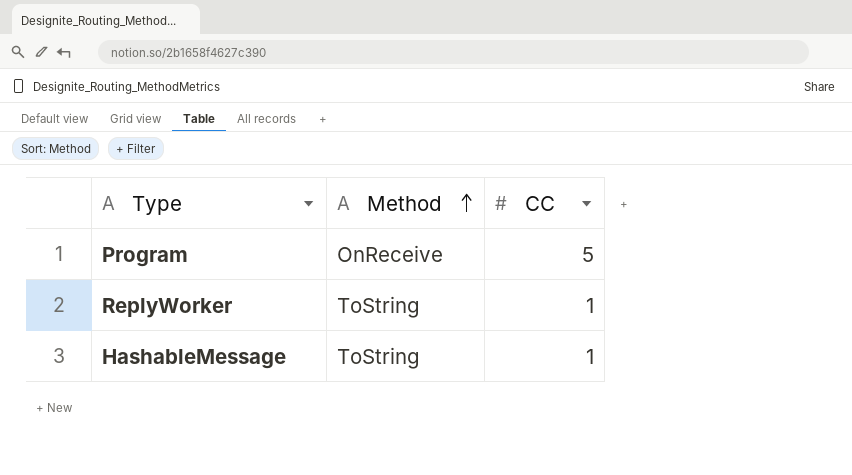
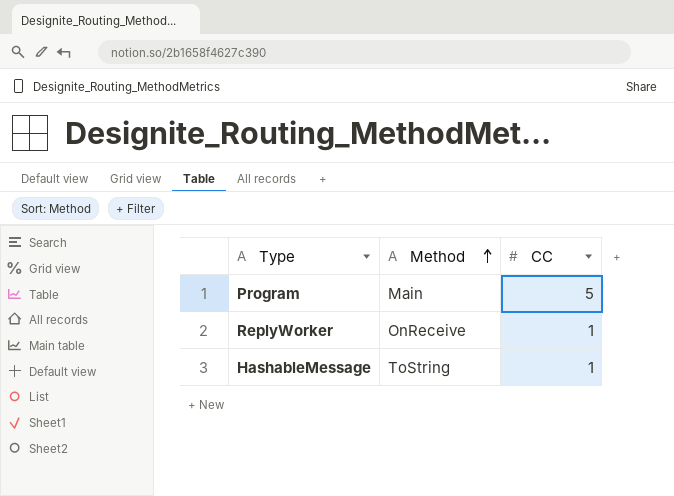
Program | Method: OnReceive -> Main
ReplyWorker | Method: ToString -> OnReceive

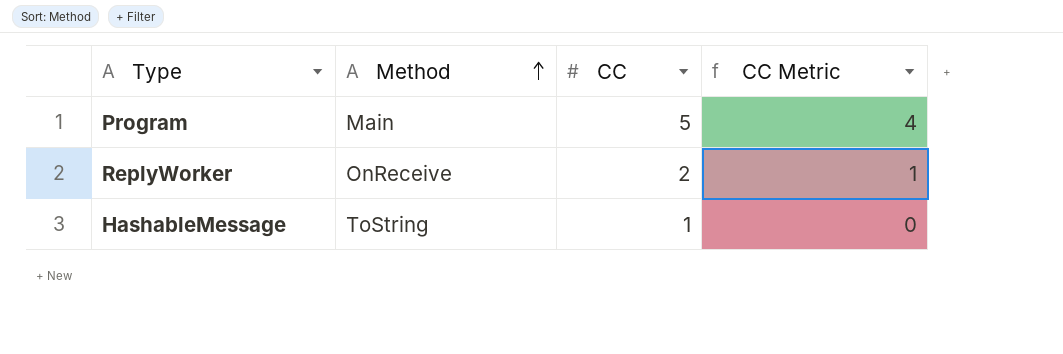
column CC Metric | formula: none -> [CC] - 1
ReplyWorker | CC: 1 -> 2

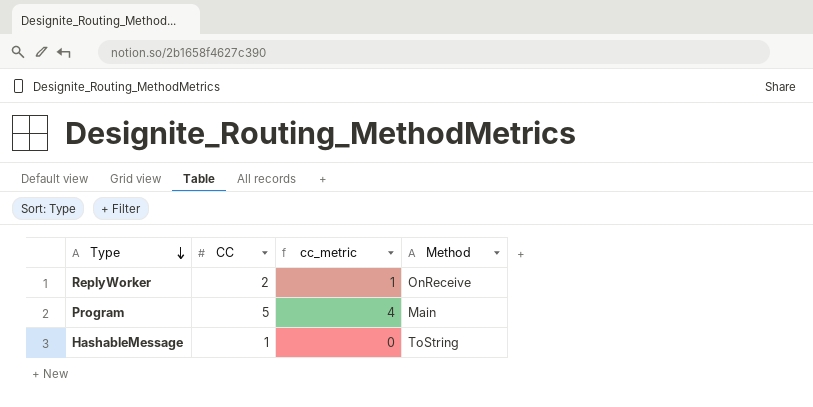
row order: Method ascending -> Type descending
column name: CC Metric -> cc_metric
column Method | position: 2 -> 4

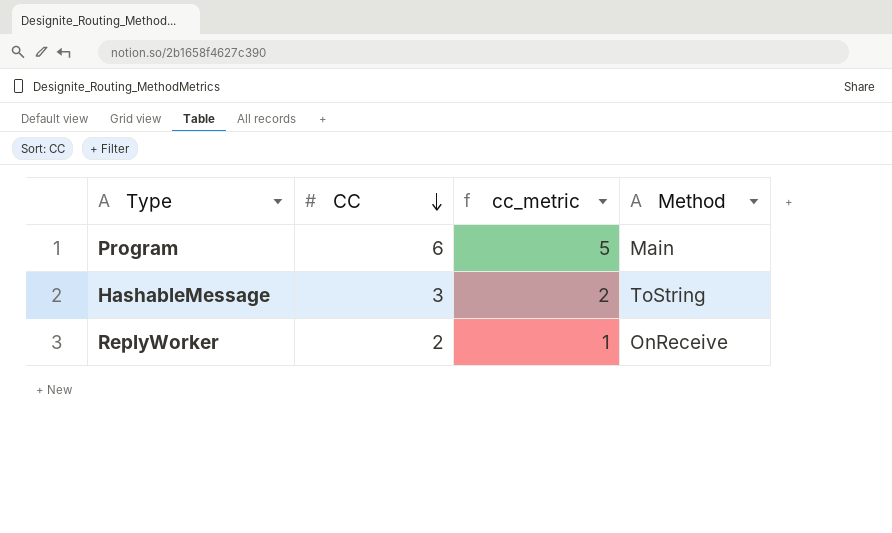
row order: Type descending -> CC descending
Program | CC: 5 -> 6
Program | cc_metric: 4 -> 5
HashableMessage | CC: 1 -> 3
HashableMessage | cc_metric: 0 -> 2

